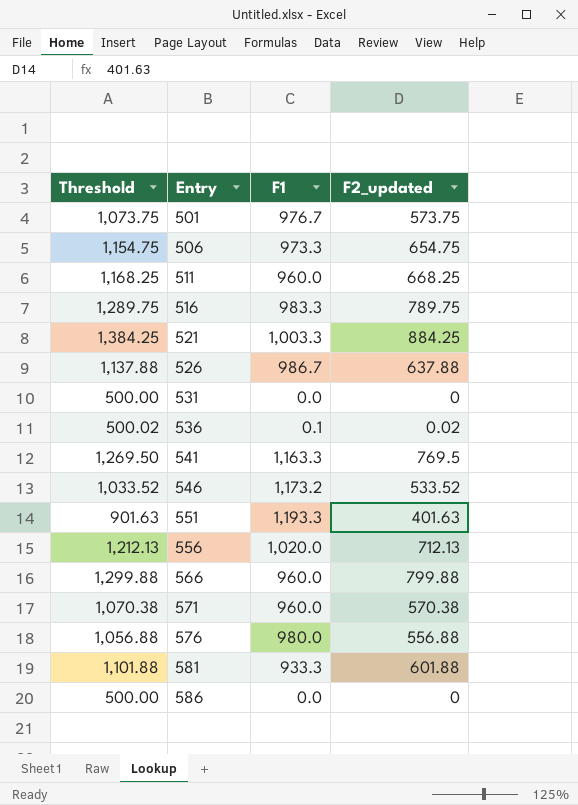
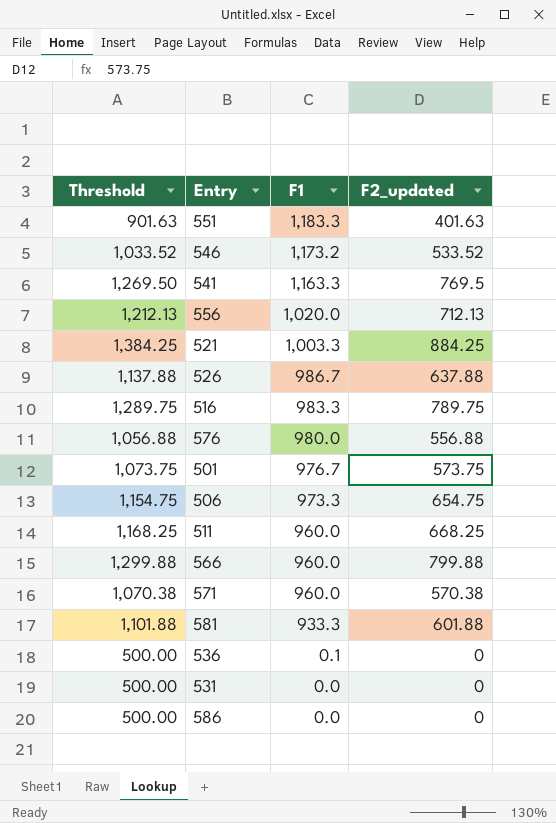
row order: Entry ascending -> F1 descending
551 | F1: 1,193.3 -> 1,183.3
536 | Threshold: 500.02 -> 500.00
536 | F2_updated: 0.02 -> 0

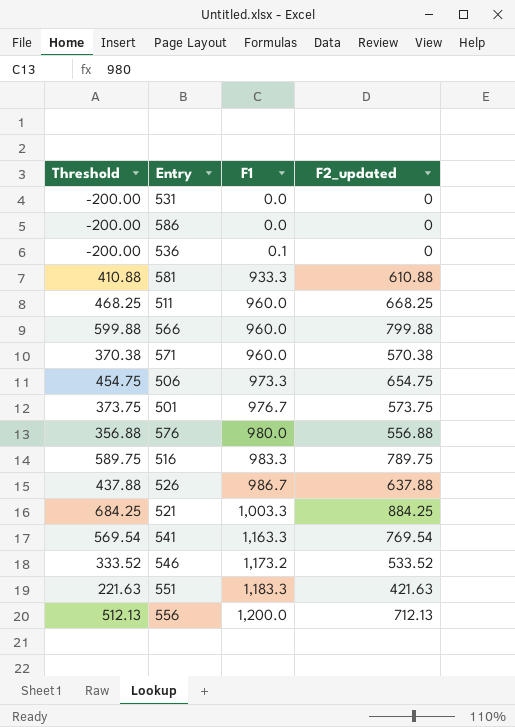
row order: F1 descending -> F1 ascending
column Threshold | formula: [F2_updated] + 500 -> [F2_updated] - 200
581 | F2_updated: 601.88 -> 610.88
541 | F2_updated: 769.5 -> 769.54
551 | F2_updated: 401.63 -> 421.63
556 | F1: 1,020.0 -> 1,200.0

